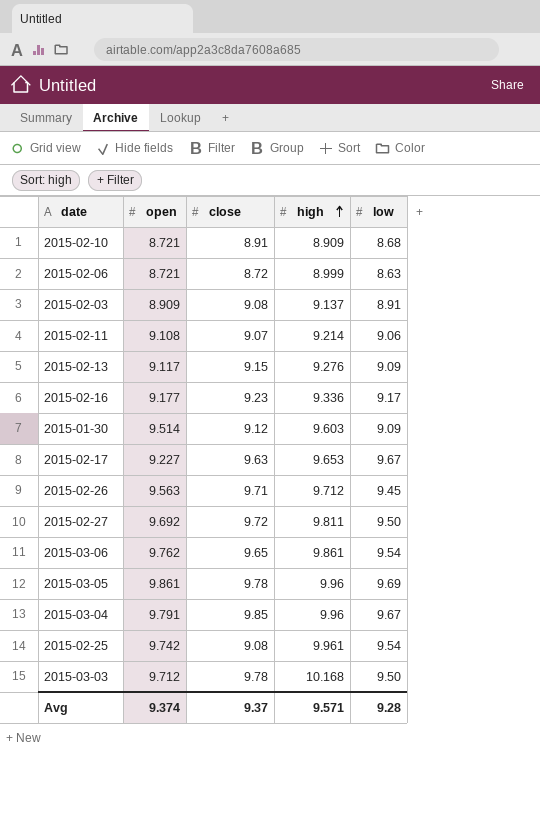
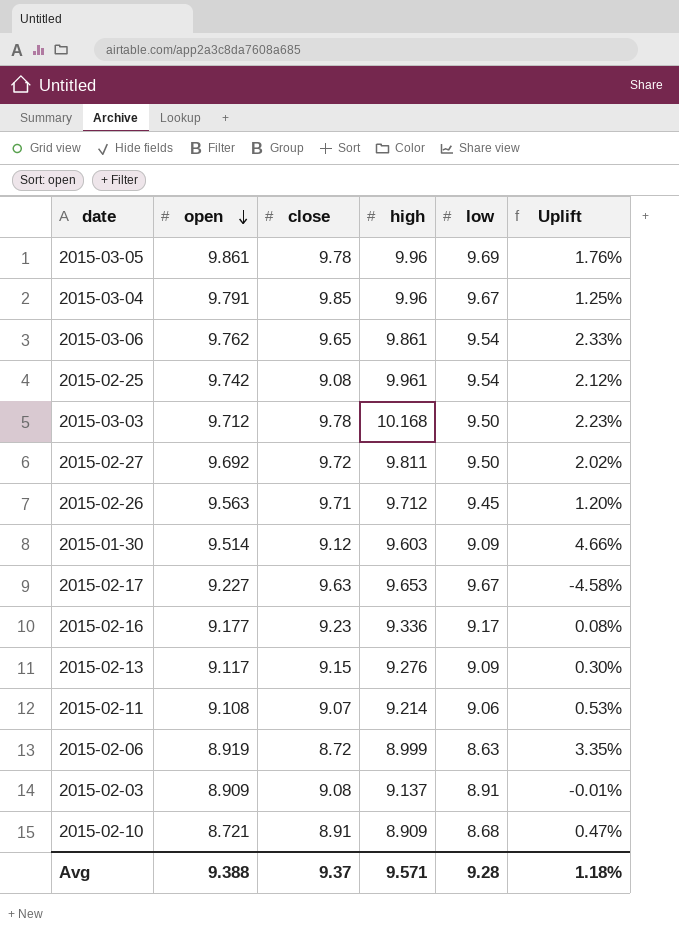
row order: high ascending -> open descending
column Uplift | formula: none -> ([open] - [low]) / [low]
2015-02-06 | open: 8.721 -> 8.919
Avg | open: 9.374 -> 9.388

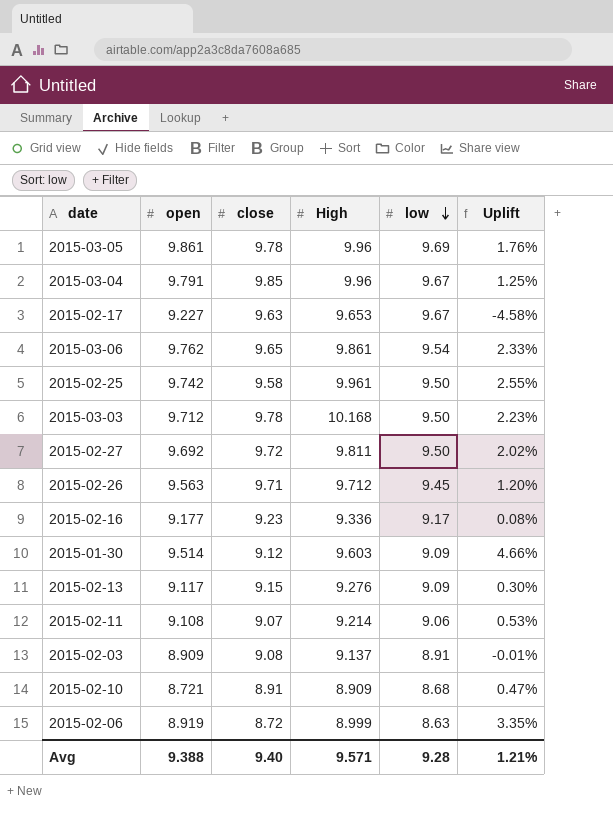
row order: open descending -> low descending
column name: high -> High
2015-02-25 | close: 9.08 -> 9.58
2015-02-25 | low: 9.54 -> 9.50
2015-02-25 | Uplift: 2.12% -> 2.55%
Avg | close: 9.37 -> 9.40
Avg | Uplift: 1.18% -> 1.21%

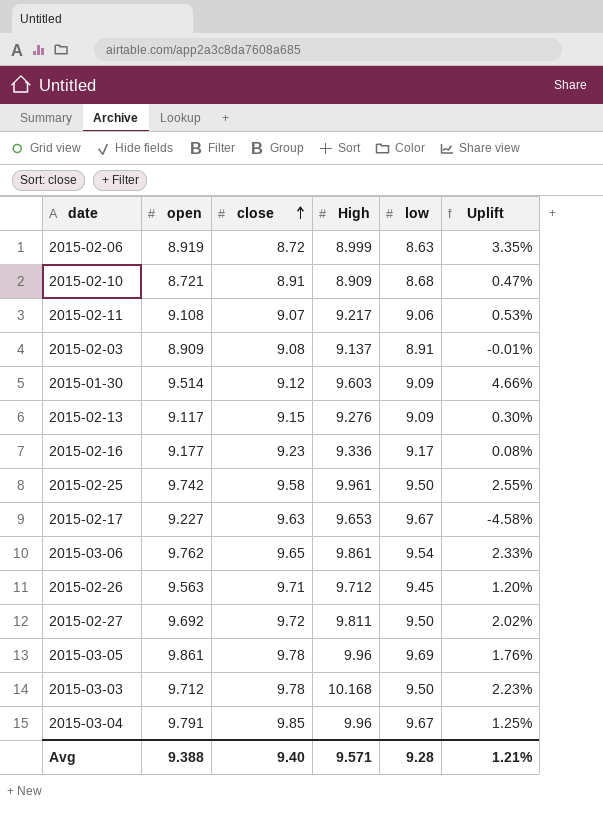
row order: low descending -> close ascending
2015-02-11 | High: 9.214 -> 9.217

